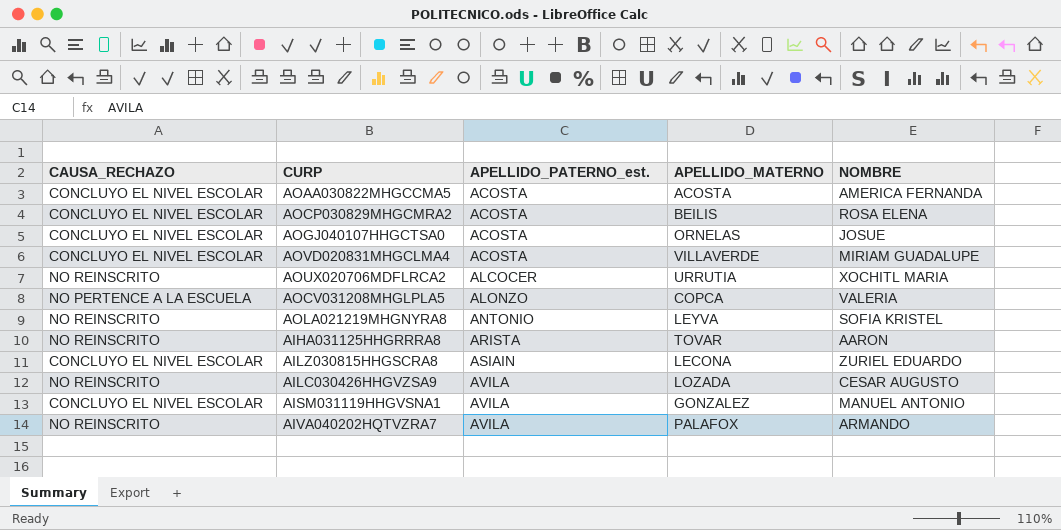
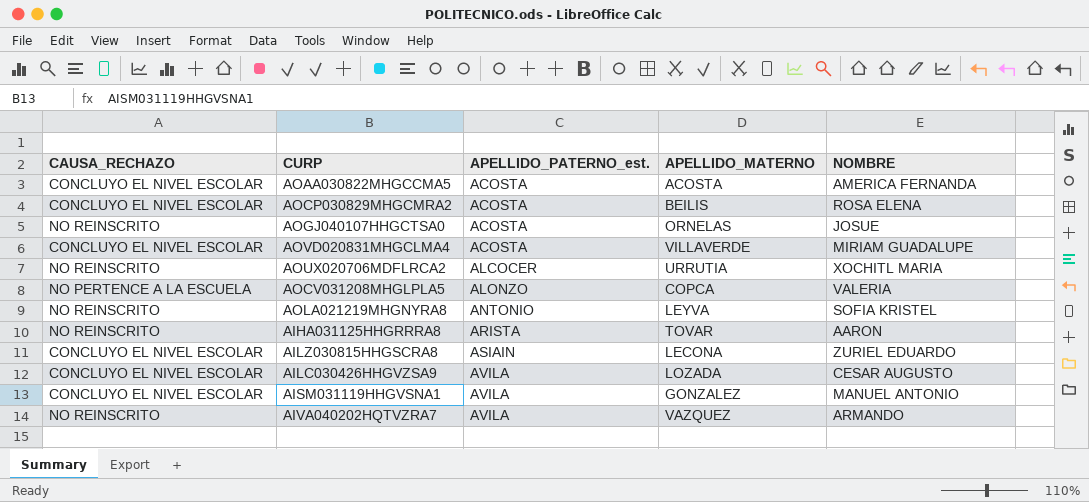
AOGJ040107HHGCTSA0 | CAUSA_RECHAZO: CONCLUYO EL NIVEL ESCOLAR -> NO REINSCRITO
AILC030426HHGVZSA9 | CAUSA_RECHAZO: NO REINSCRITO -> CONCLUYO EL NIVEL ESCOLAR
AIVA040202HQTVZRA7 | APELLIDO_MATERNO: PALAFOX -> VAZQUEZ

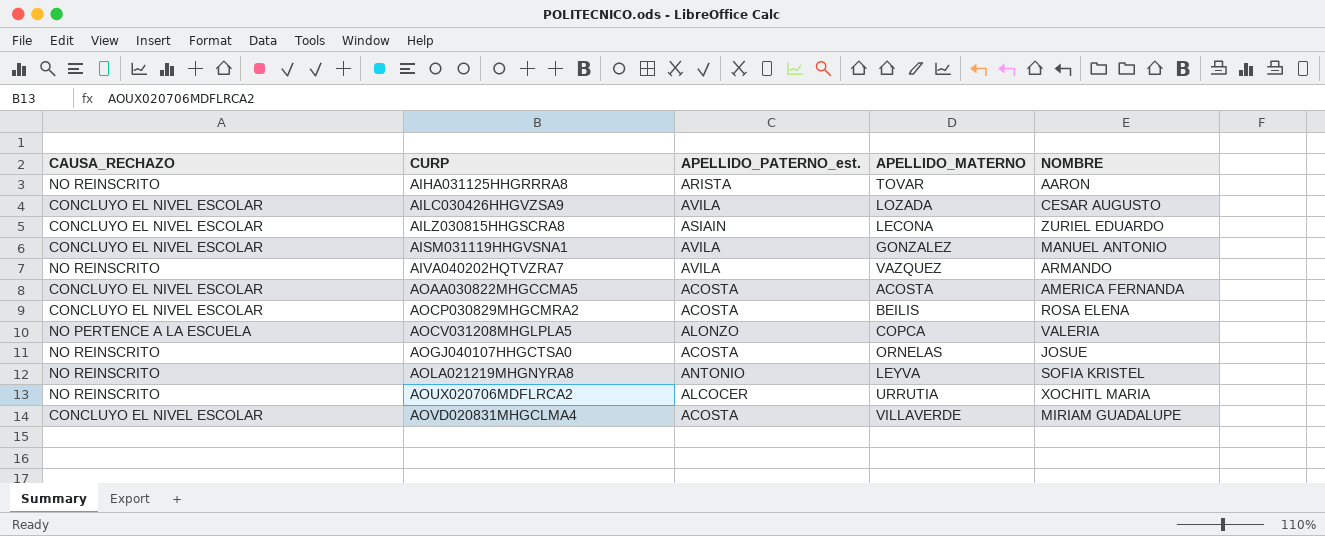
row order: APELLIDO_PATERNO_est. ascending -> CURP ascending

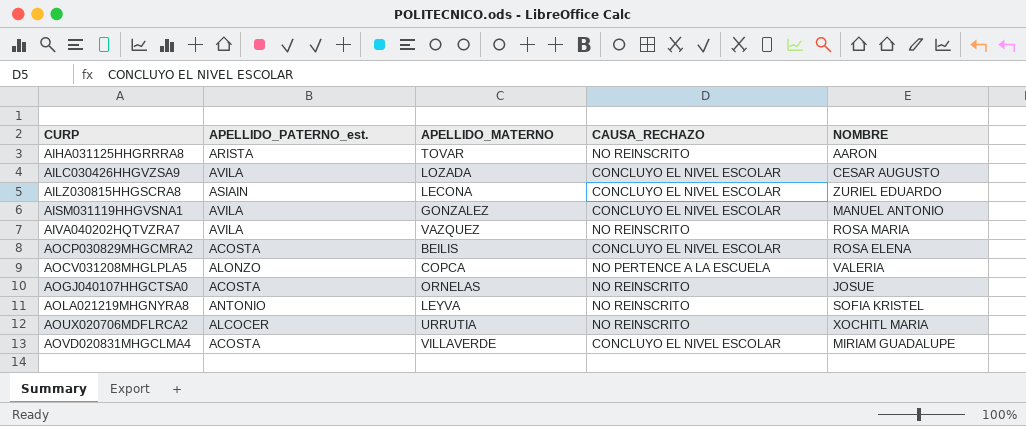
column CAUSA_RECHAZO | position: 1 -> 4
row AOAA030822MHGCCMA5: CONCLUYO EL NIVEL ESCOLAR | ACOSTA | ACOSTA | AMERICA FERNANDA -> none
AIVA040202HQTVZRA7 | NOMBRE: ARMANDO -> ROSA MARIA

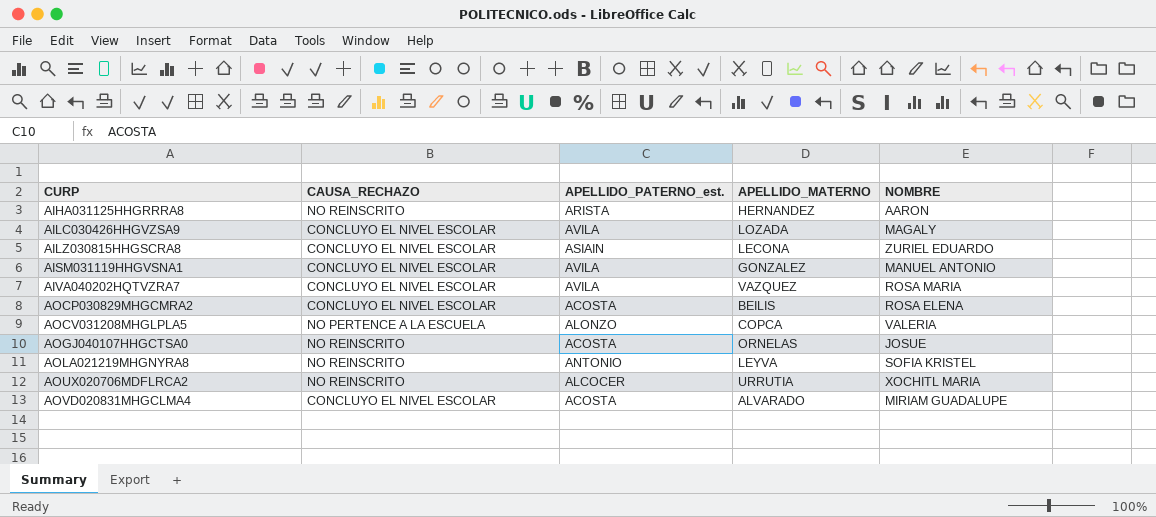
column CAUSA_RECHAZO | position: 4 -> 2
AIHA031125HHGRRRA8 | APELLIDO_MATERNO: TOVAR -> HERNANDEZ
AILC030426HHGVZSA9 | NOMBRE: CESAR AUGUSTO -> MAGALY
AIVA040202HQTVZRA7 | CAUSA_RECHAZO: NO REINSCRITO -> CONCLUYO EL NIVEL ESCOLAR
AOVD020831MHGCLMA4 | APELLIDO_MATERNO: VILLAVERDE -> ALVARADO

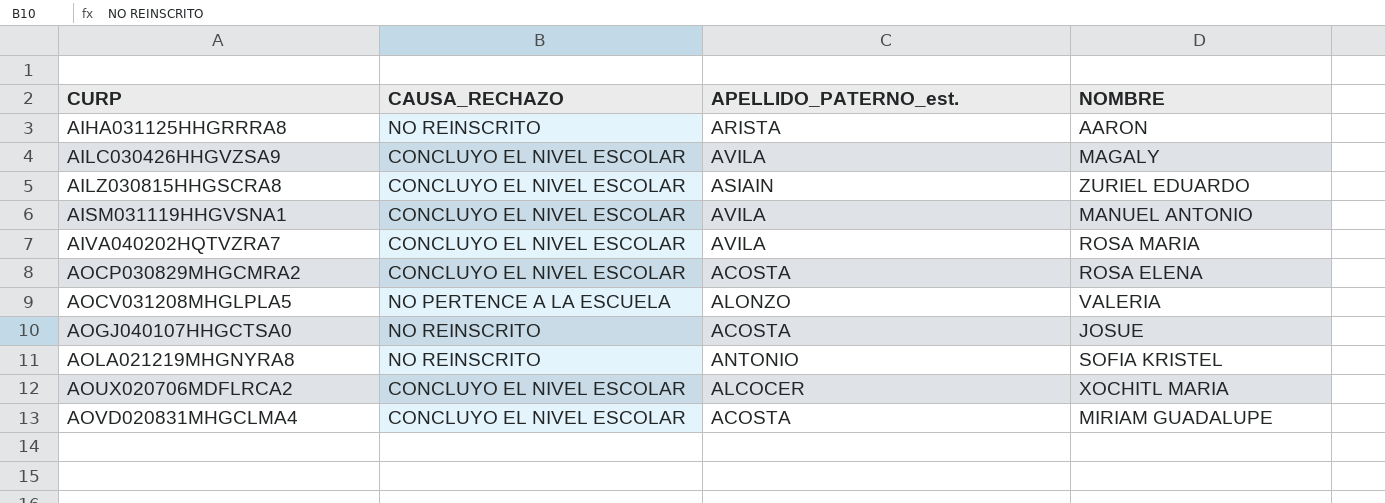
column APELLIDO_MATERNO | position: 4 -> none
AOUX020706MDFLRCA2 | CAUSA_RECHAZO: NO REINSCRITO -> CONCLUYO EL NIVEL ESCOLAR

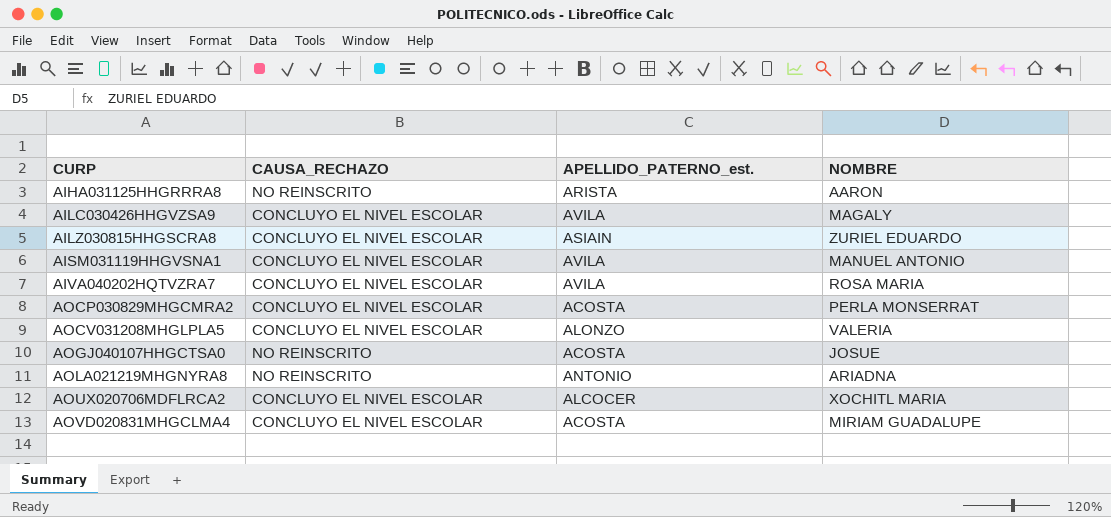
AOCP030829MHGCMRA2 | NOMBRE: ROSA ELENA -> PERLA MONSERRAT
AOCV031208MHGLPLA5 | CAUSA_RECHAZO: NO PERTENCE A LA ESCUELA -> CONCLUYO EL NIVEL ESCOLAR
AOLA021219MHGNYRA8 | NOMBRE: SOFIA KRISTEL -> ARIADNA

